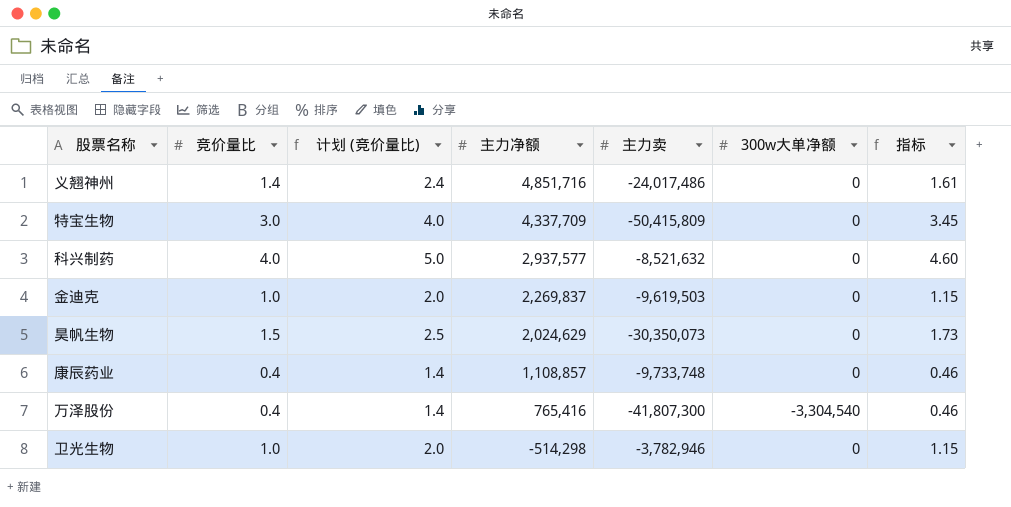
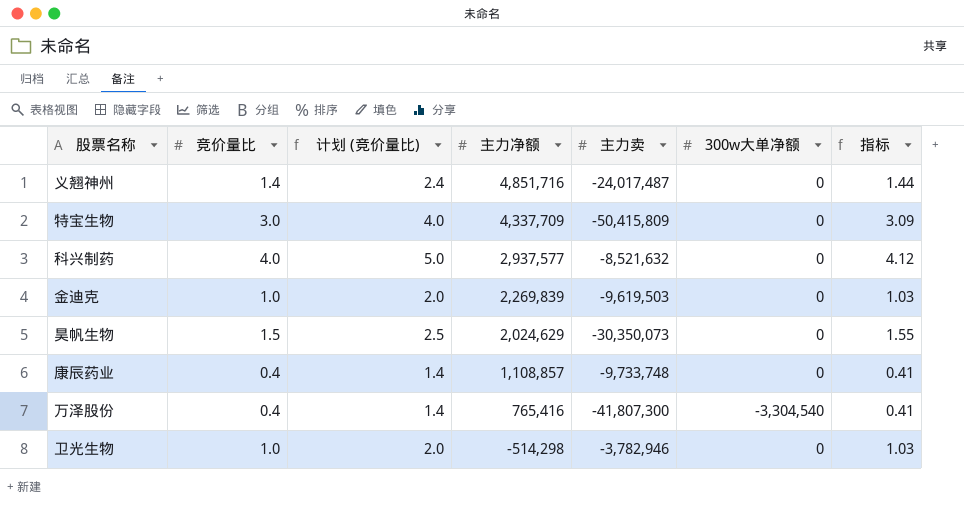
column 指标 | formula: [竞价量比] * 1.15 -> [竞价量比] * 1.03
义翘神州 | 主力卖: -24,017,486 -> -24,017,487
金迪克 | 主力净额: 2,269,837 -> 2,269,839

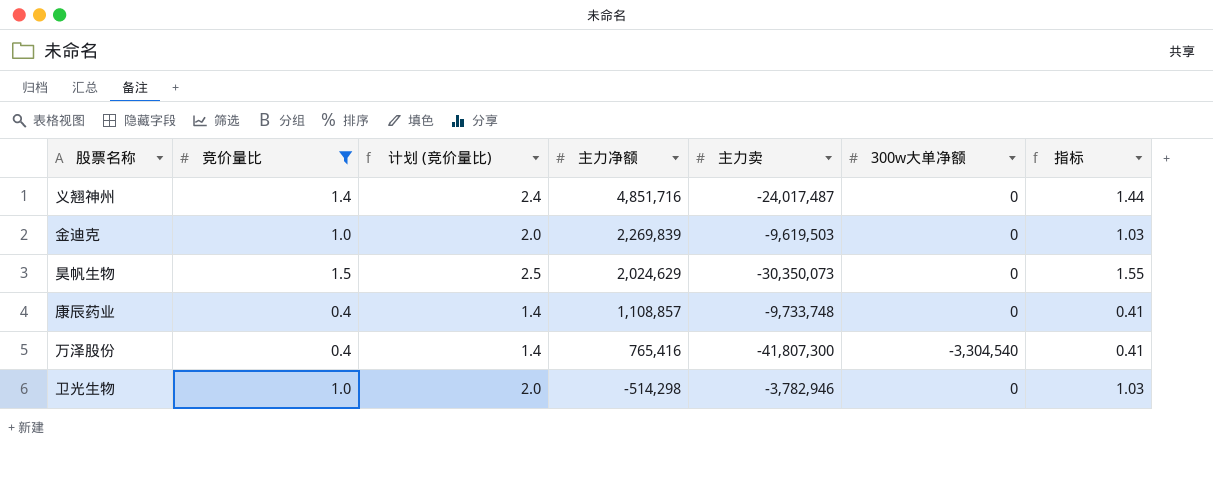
filter: none -> 竞价量比 <= 1.5

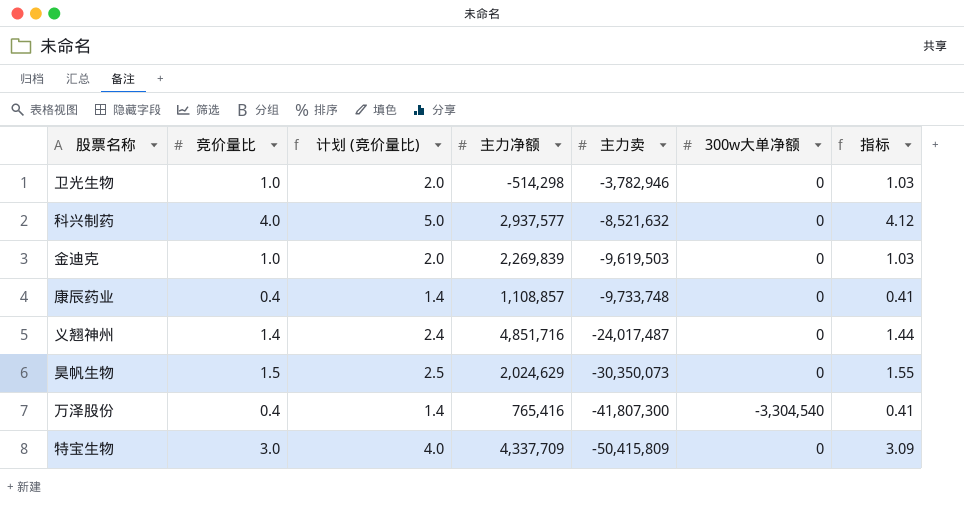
filter: 竞价量比 <= 1.5 -> none
row order: 主力净额 descending -> 主力卖 descending

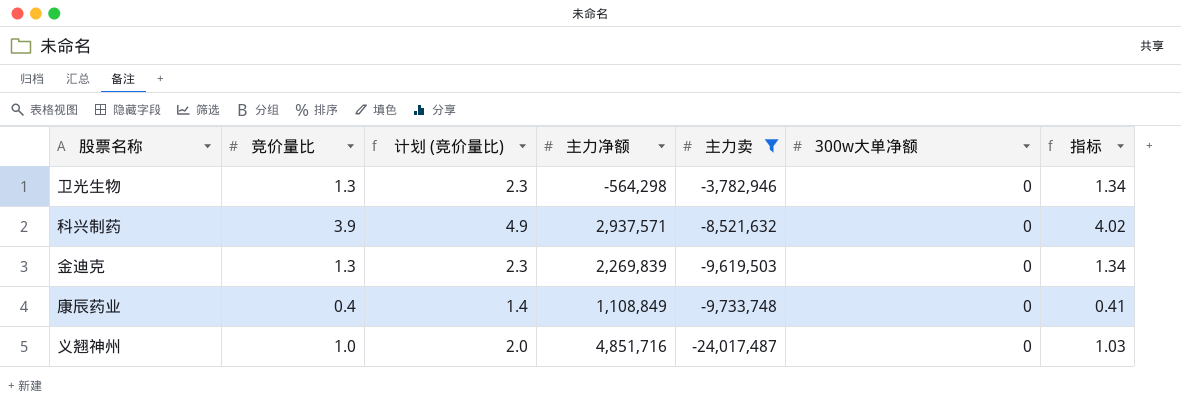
filter: none -> 主力卖 >= -24,017,487
卫光生物 | 竞价量比: 1.0 -> 1.3
卫光生物 | 计划 (竞价量比): 2.0 -> 2.3
卫光生物 | 主力净额: -514,298 -> -564,298
卫光生物 | 指标: 1.03 -> 1.34
科兴制药 | 竞价量比: 4.0 -> 3.9
科兴制药 | 计划 (竞价量比): 5.0 -> 4.9
科兴制药 | 主力净额: 2,937,577 -> 2,937,571
科兴制药 | 指标: 4.12 -> 4.02
金迪克 | 竞价量比: 1.0 -> 1.3
金迪克 | 计划 (竞价量比): 2.0 -> 2.3
金迪克 | 指标: 1.03 -> 1.34
康辰药业 | 主力净额: 1,108,857 -> 1,108,849
义翘神州 | 竞价量比: 1.4 -> 1.0
义翘神州 | 计划 (竞价量比): 2.4 -> 2.0
义翘神州 | 指标: 1.44 -> 1.03

